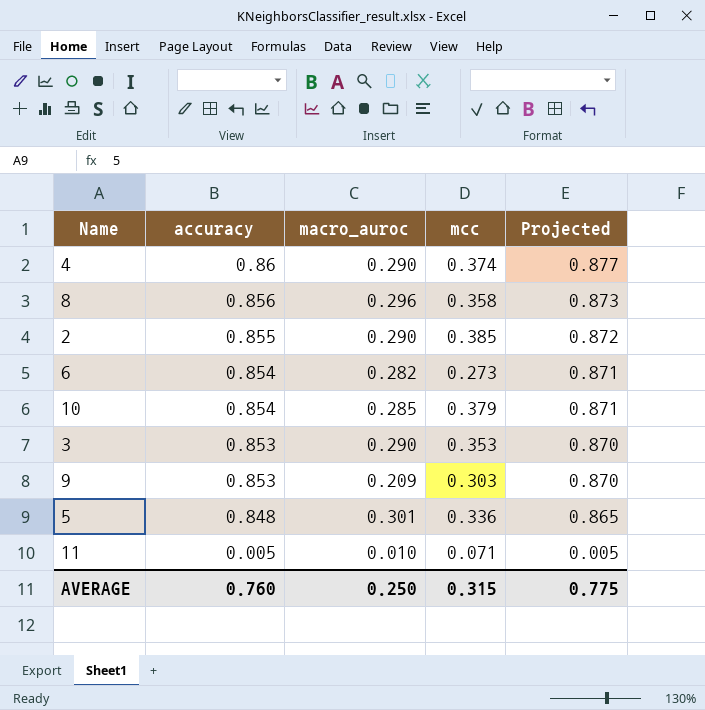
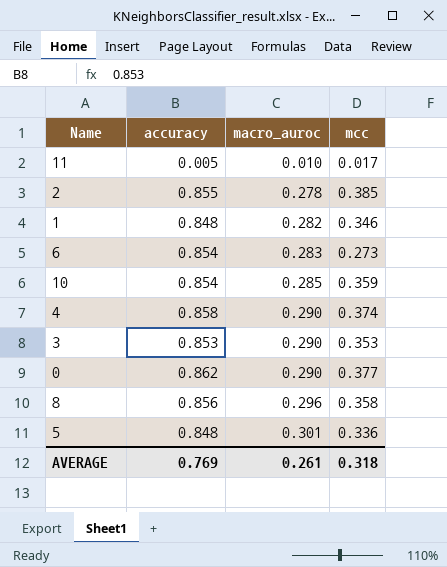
row order: accuracy descending -> macro_auroc ascending
column Projected | formula: [accuracy] * 1.02 -> none
row 9: 0.853 | 0.209 | 0.303 | 0.870 -> none
11 | mcc: 0.071 -> 0.017
2 | macro_auroc: 0.290 -> 0.278
row 1: none -> 0.848 | 0.282 | 0.346
6 | macro_auroc: 0.282 -> 0.283
10 | mcc: 0.379 -> 0.359
4 | accuracy: 0.86 -> 0.858
row 0: none -> 0.862 | 0.290 | 0.377
AVERAGE | accuracy: 0.760 -> 0.769
AVERAGE | macro_auroc: 0.250 -> 0.261
AVERAGE | mcc: 0.315 -> 0.318

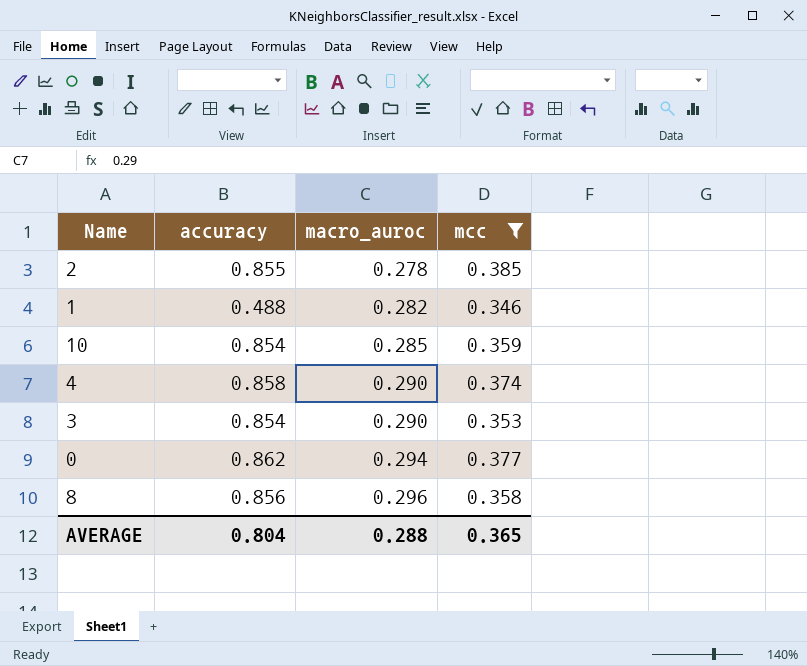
filter: none -> mcc >= 0.346
1 | accuracy: 0.848 -> 0.488
3 | accuracy: 0.853 -> 0.854
0 | macro_auroc: 0.290 -> 0.294
AVERAGE | accuracy: 0.769 -> 0.804
AVERAGE | macro_auroc: 0.261 -> 0.288
AVERAGE | mcc: 0.318 -> 0.365

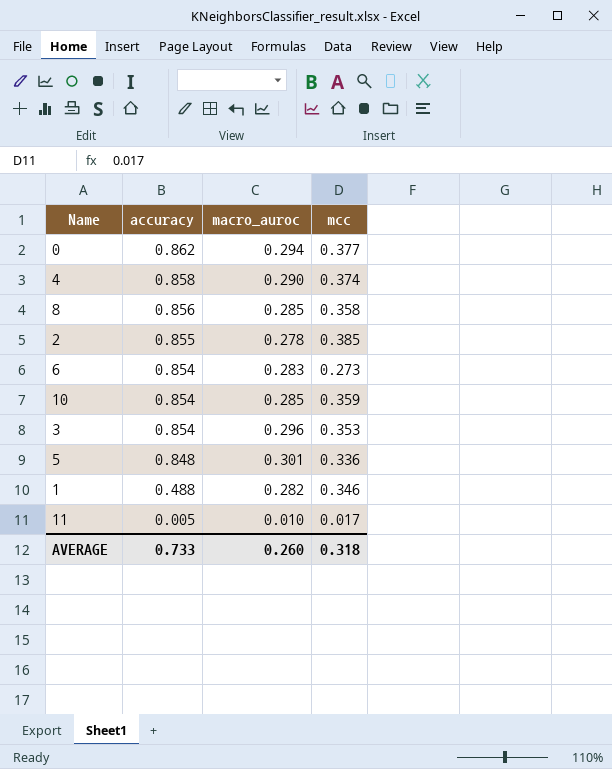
filter: mcc >= 0.346 -> none
row order: macro_auroc ascending -> accuracy descending
8 | macro_auroc: 0.296 -> 0.285
3 | macro_auroc: 0.290 -> 0.296
AVERAGE | accuracy: 0.804 -> 0.733
AVERAGE | macro_auroc: 0.288 -> 0.260
AVERAGE | mcc: 0.365 -> 0.318

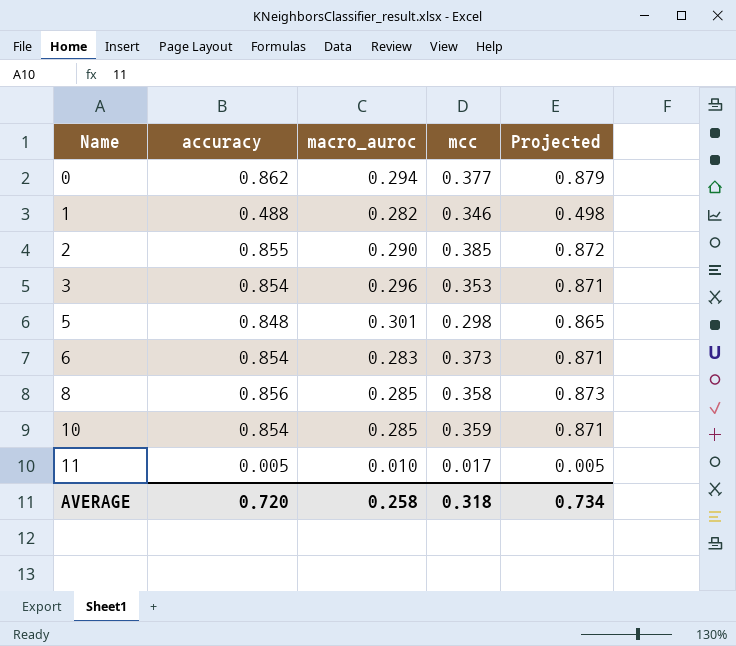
row order: accuracy descending -> Name ascending
column Projected | formula: none -> [accuracy] * 1.02
row 4: 0.858 | 0.290 | 0.374 -> none
2 | macro_auroc: 0.278 -> 0.290
5 | mcc: 0.336 -> 0.298
6 | mcc: 0.273 -> 0.373
AVERAGE | accuracy: 0.733 -> 0.720
AVERAGE | macro_auroc: 0.260 -> 0.258

